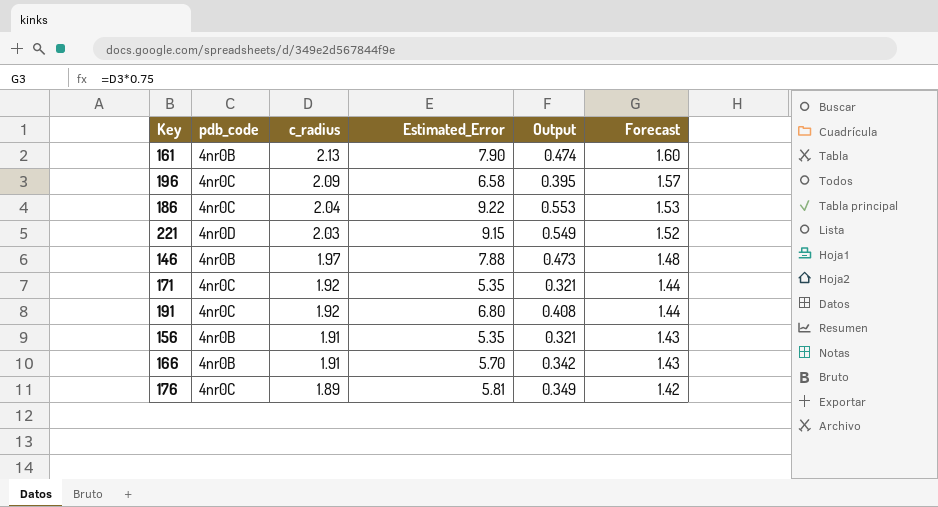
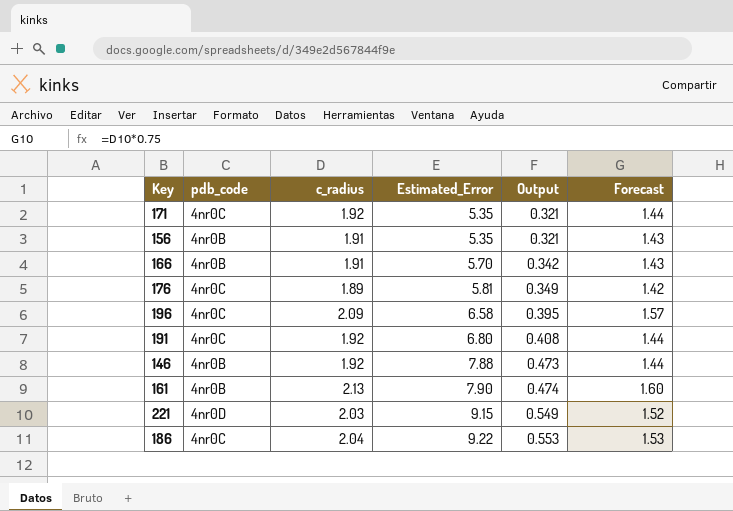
row order: c_radius descending -> Estimated_Error ascending
146 | c_radius: 1.97 -> 1.92
146 | Forecast: 1.48 -> 1.44

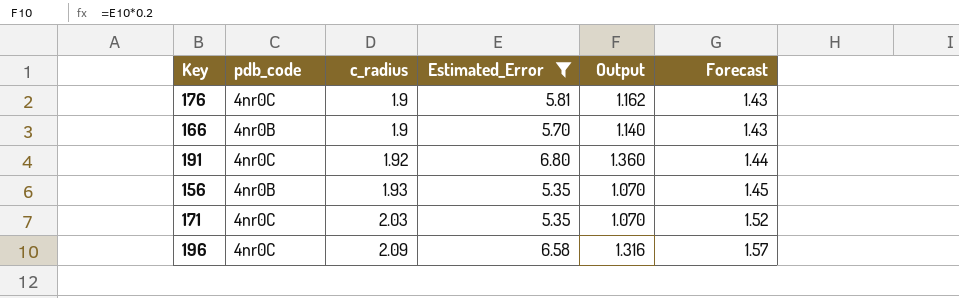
filter: none -> Estimated_Error <= 6.80
row order: Estimated_Error ascending -> c_radius ascending
column Output | formula: [Estimated_Error] * 0.06 -> [Estimated_Error] * 0.2
176 | c_radius: 1.89 -> 1.9
176 | Forecast: 1.42 -> 1.43
166 | c_radius: 1.91 -> 1.9
156 | c_radius: 1.91 -> 1.93
156 | Forecast: 1.43 -> 1.45
171 | c_radius: 1.92 -> 2.03
171 | Forecast: 1.44 -> 1.52

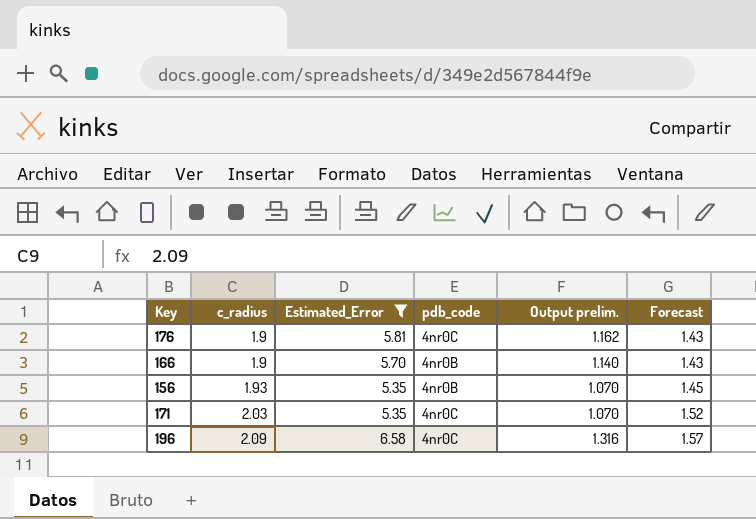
column pdb_code | position: 2 -> 4
column name: Output -> Output prelim.
row 191: 4nr0C | 1.92 | 6.80 | 1.360 | 1.44 -> none

